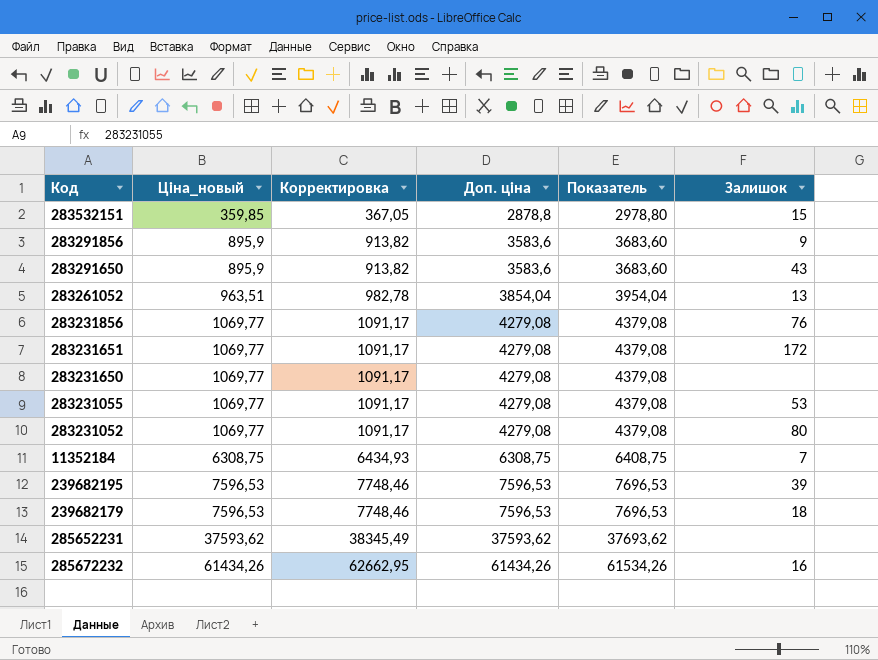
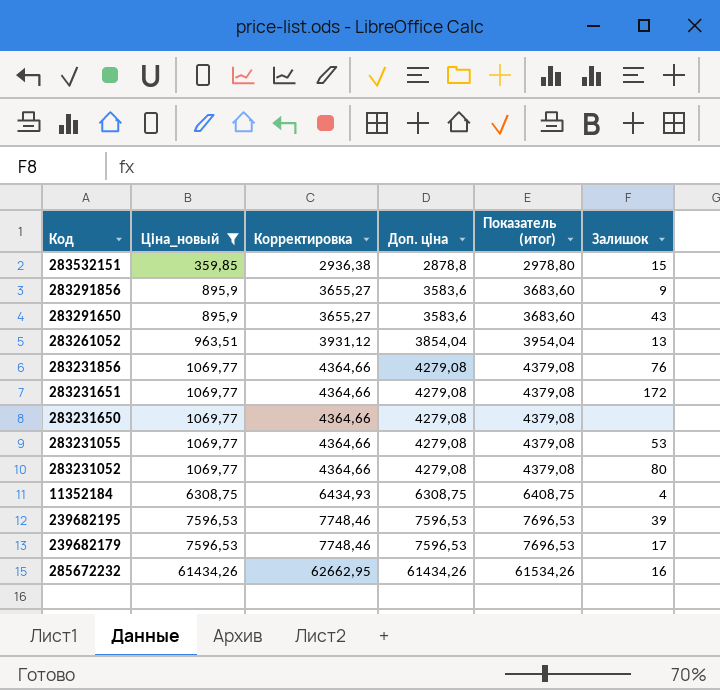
filter: none -> Ціна_новый != 37593,62
column Корректировка | formula: [Ціна_новый] * 1,02 -> [Доп. ціна] * 1,02
column name: Показатель -> Показатель (итог)
11352184 | Залишок: 7 -> 4
239682179 | Залишок: 18 -> 17

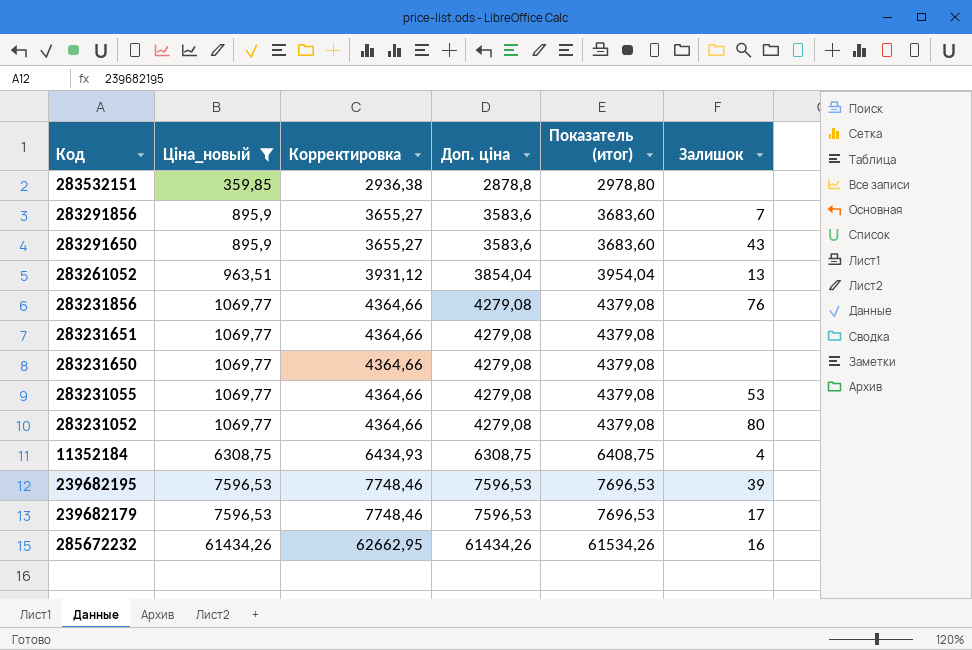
283532151 | Залишок: 15 -> none
283291856 | Залишок: 9 -> 7
283231651 | Залишок: 172 -> none

